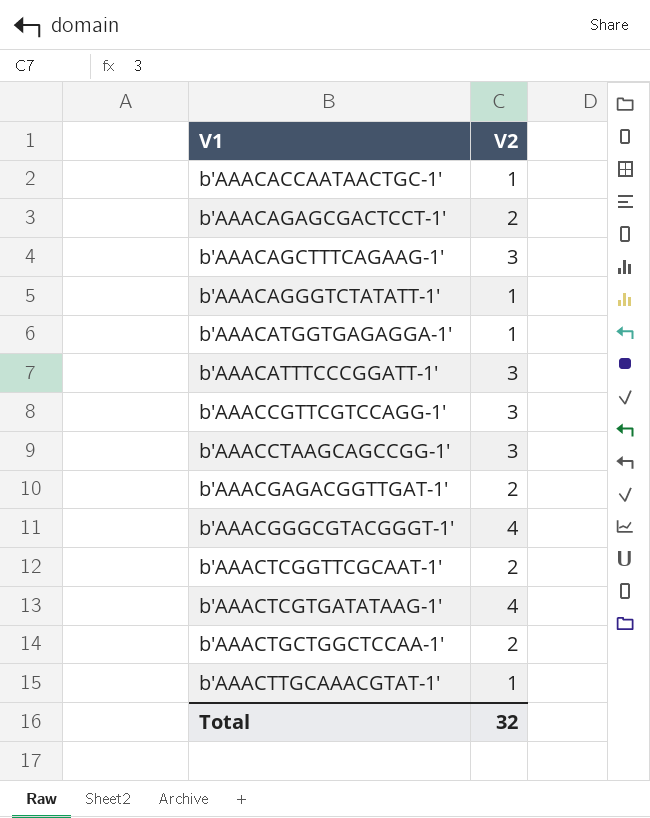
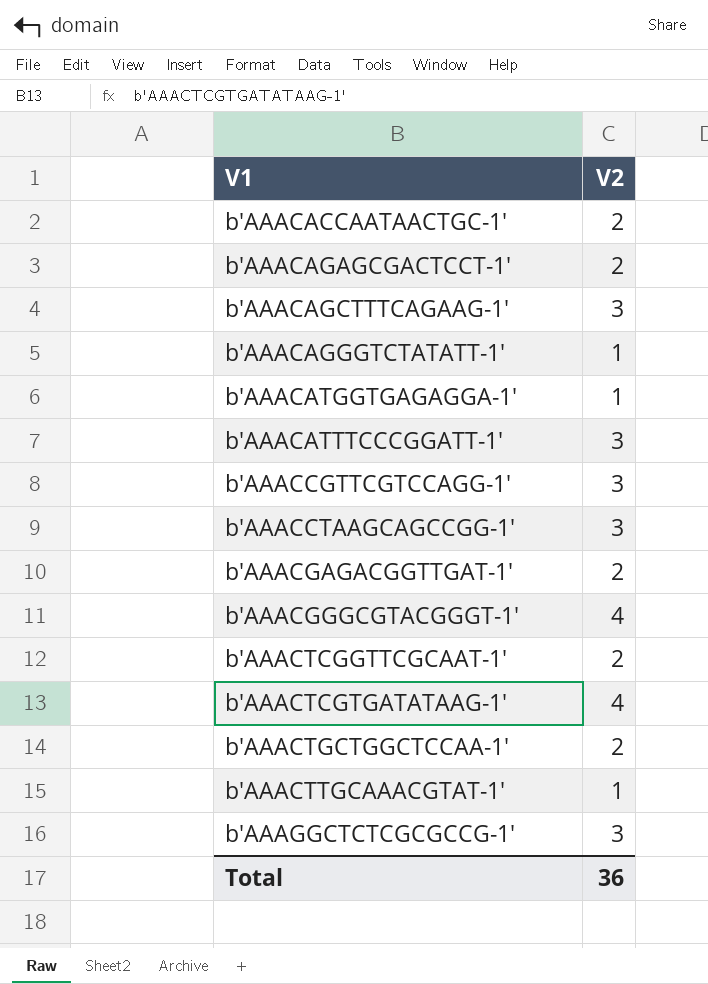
b'AAACACCAATAACTGC-1' | V2: 1 -> 2
row b'AAAGGCTCTCGCGCCG-1': none -> 3
Total | V2: 32 -> 36

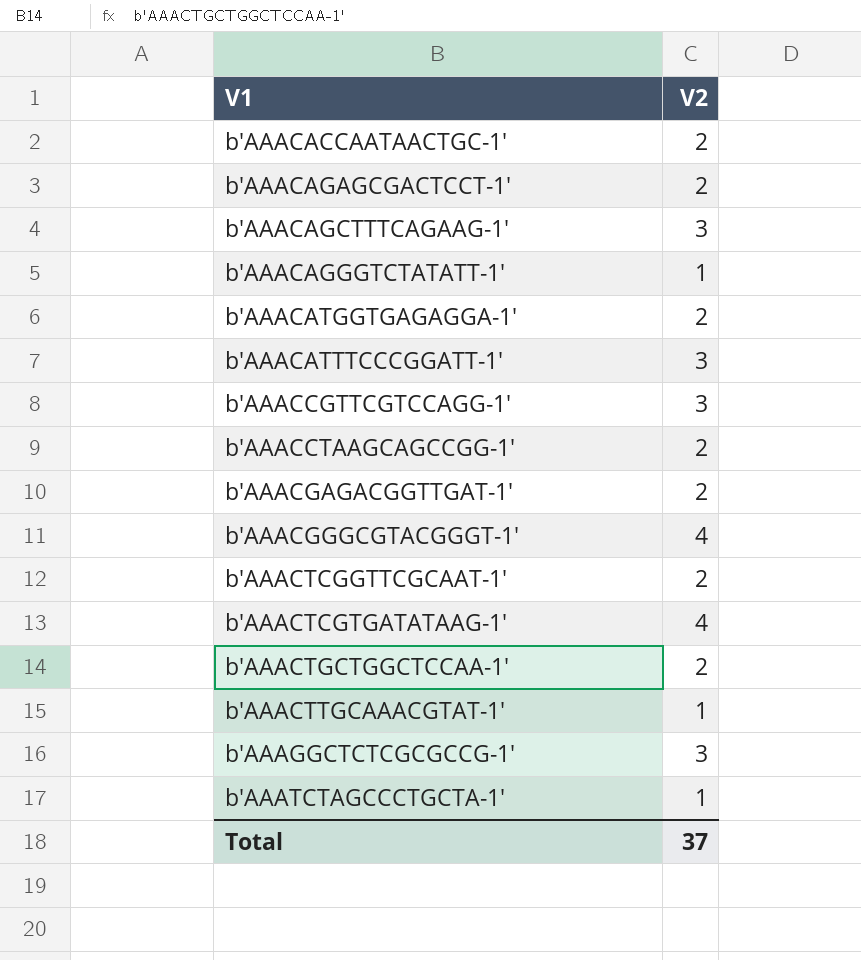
b'AAACATGGTGAGAGGA-1' | V2: 1 -> 2
b'AAACCTAAGCAGCCGG-1' | V2: 3 -> 2
row b'AAATCTAGCCCTGCTA-1': none -> 1
Total | V2: 36 -> 37

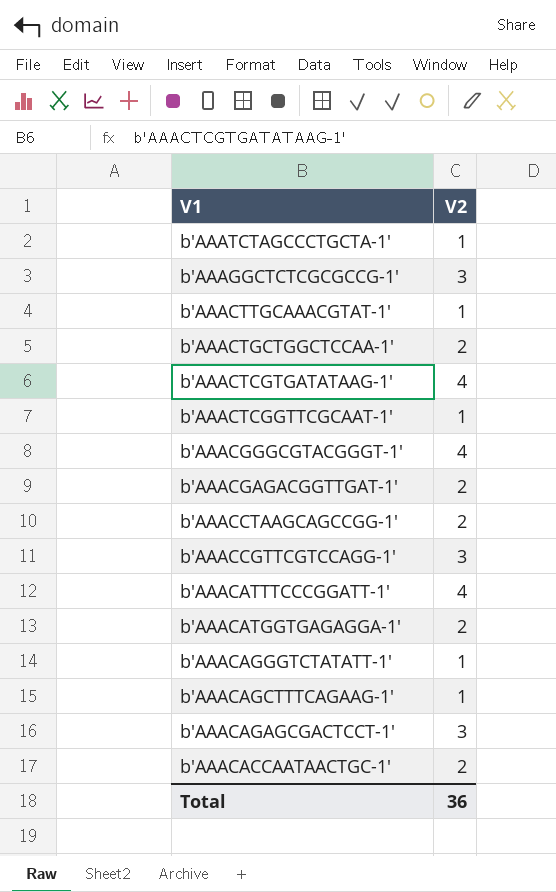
row order: V1 ascending -> V1 descending
b'AAACTCGGTTCGCAAT-1' | V2: 2 -> 1
b'AAACATTTCCCGGATT-1' | V2: 3 -> 4
b'AAACAGCTTTCAGAAG-1' | V2: 3 -> 1
b'AAACAGAGCGACTCCT-1' | V2: 2 -> 3
Total | V2: 37 -> 36

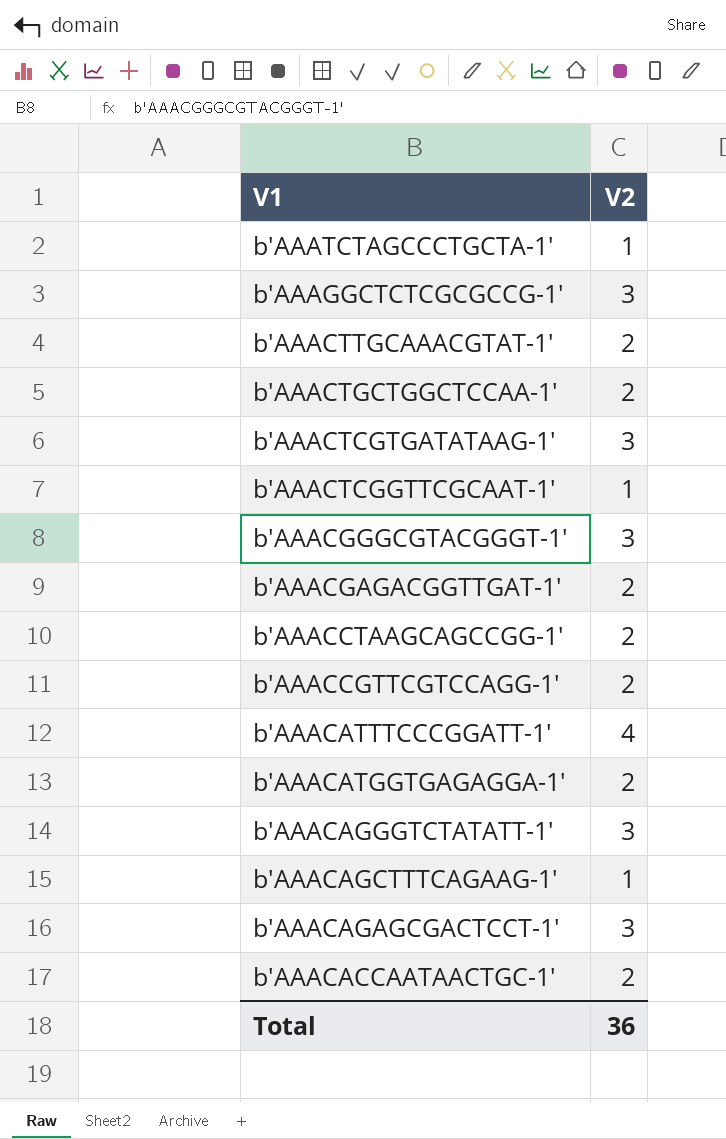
b'AAACTTGCAAACGTAT-1' | V2: 1 -> 2
b'AAACTCGTGATATAAG-1' | V2: 4 -> 3
b'AAACGGGCGTACGGGT-1' | V2: 4 -> 3
b'AAACCGTTCGTCCAGG-1' | V2: 3 -> 2
b'AAACAGGGTCTATATT-1' | V2: 1 -> 3

